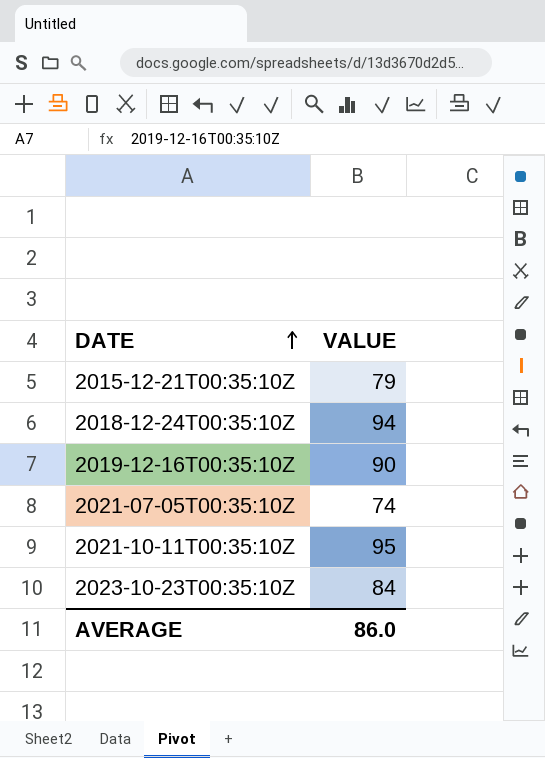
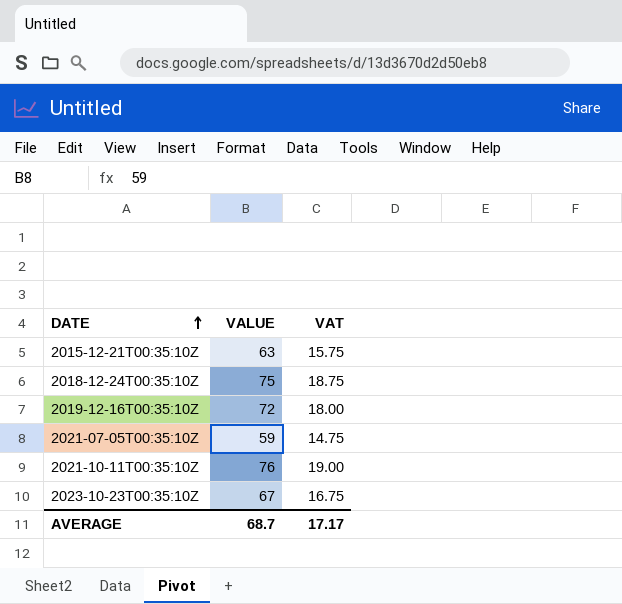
column VAT | formula: none -> [VALUE] * 0.25
2015-12-21T00:35:10Z | VALUE: 79 -> 63
2018-12-24T00:35:10Z | VALUE: 94 -> 75
2019-12-16T00:35:10Z | VALUE: 90 -> 72
2021-07-05T00:35:10Z | VALUE: 74 -> 59
2021-10-11T00:35:10Z | VALUE: 95 -> 76
2023-10-23T00:35:10Z | VALUE: 84 -> 67
AVERAGE | VALUE: 86.0 -> 68.7

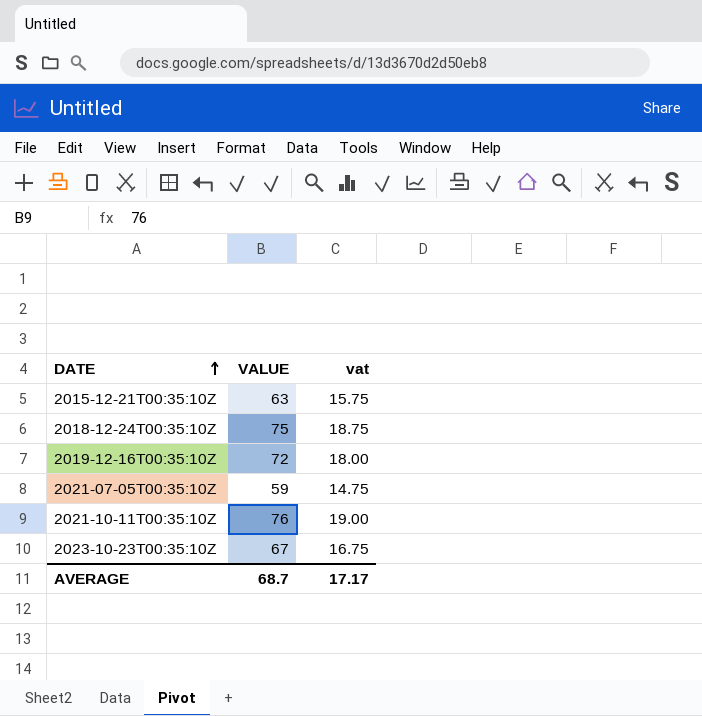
column name: VAT -> vat

